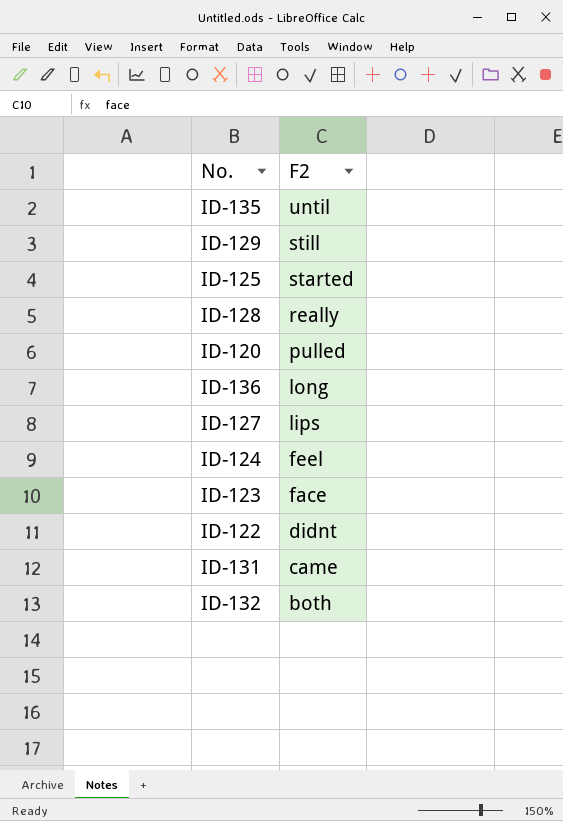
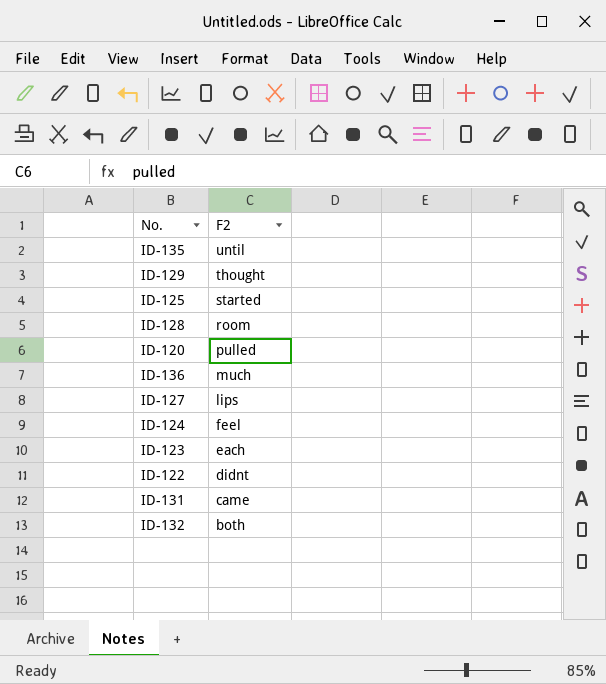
ID-129 | F2: still -> thought
ID-128 | F2: really -> room
ID-136 | F2: long -> much
ID-123 | F2: face -> each

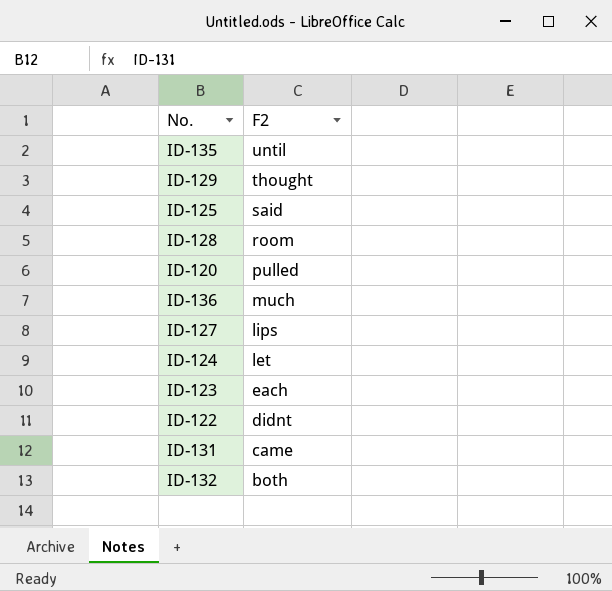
ID-125 | F2: started -> said
ID-124 | F2: feel -> let

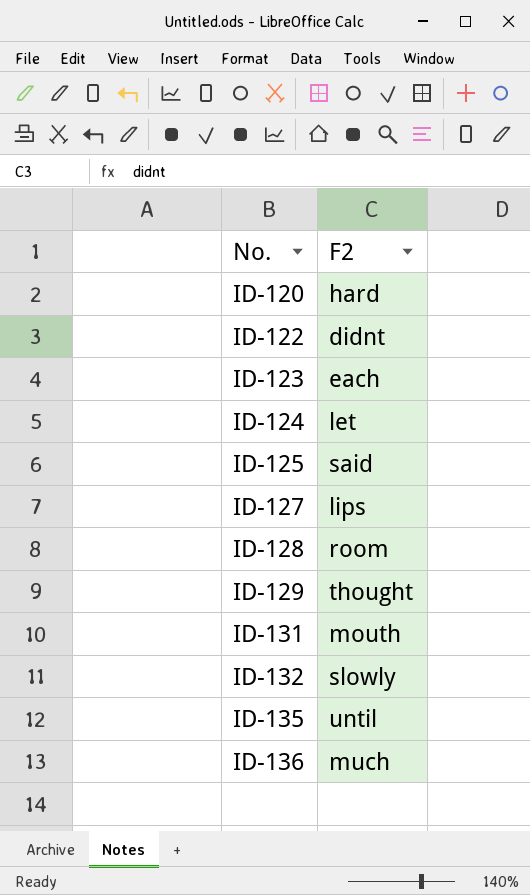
row order: F2 descending -> No. ascending
ID-120 | F2: pulled -> hard
ID-131 | F2: came -> mouth
ID-132 | F2: both -> slowly

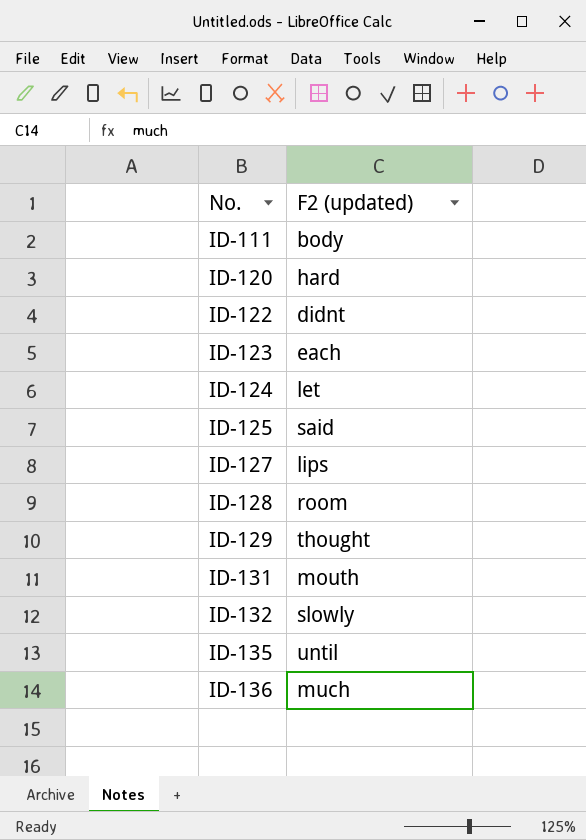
column name: F2 -> F2 (updated)
row ID-111: none -> body

